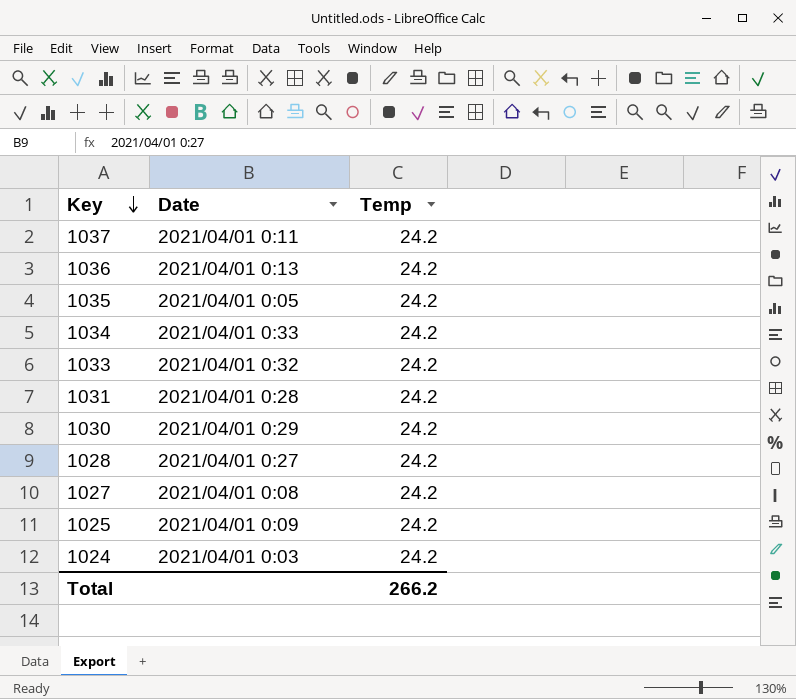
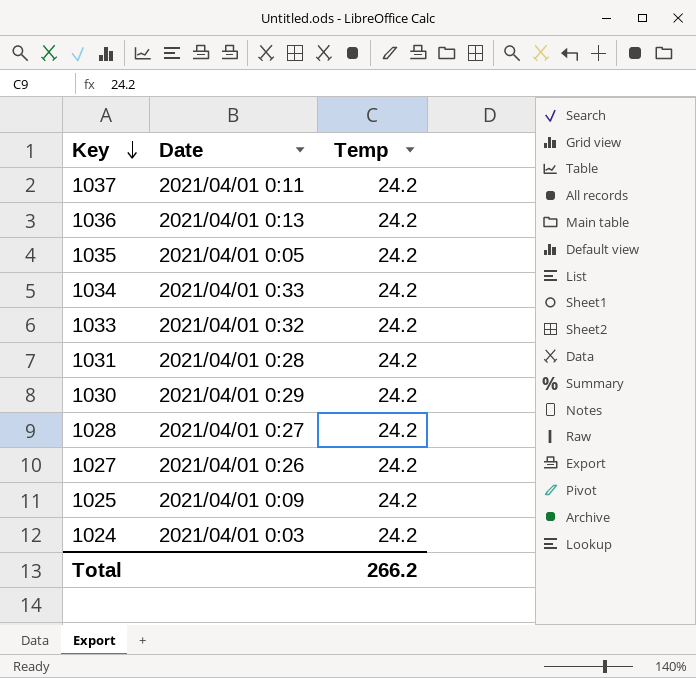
1027 | Date: 2021/04/01 0:08 -> 2021/04/01 0:26

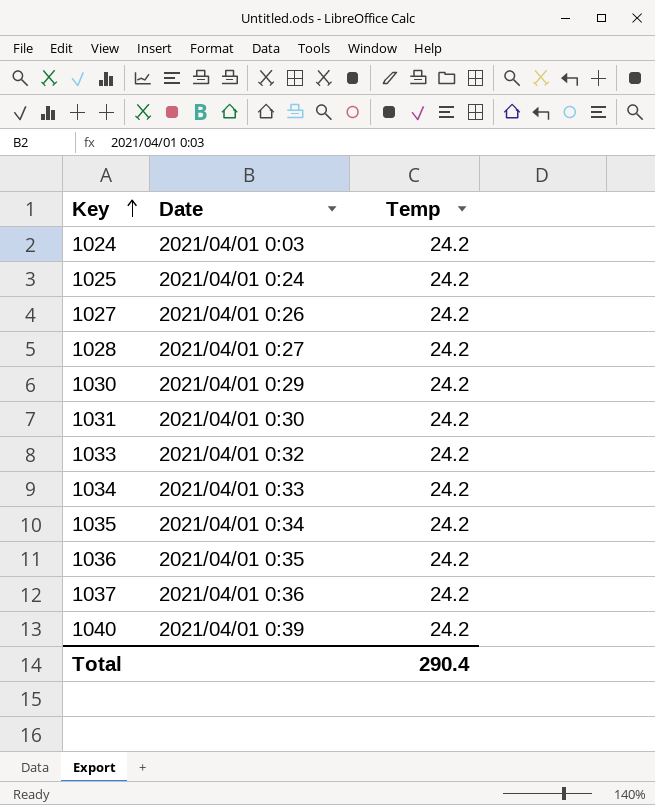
row order: Key descending -> Key ascending
1025 | Date: 2021/04/01 0:09 -> 2021/04/01 0:24
1031 | Date: 2021/04/01 0:28 -> 2021/04/01 0:30
1035 | Date: 2021/04/01 0:05 -> 2021/04/01 0:34
1036 | Date: 2021/04/01 0:13 -> 2021/04/01 0:35
1037 | Date: 2021/04/01 0:11 -> 2021/04/01 0:36
row 1040: none -> 2021/04/01 0:39 | 24.2
Total | Temp: 266.2 -> 290.4

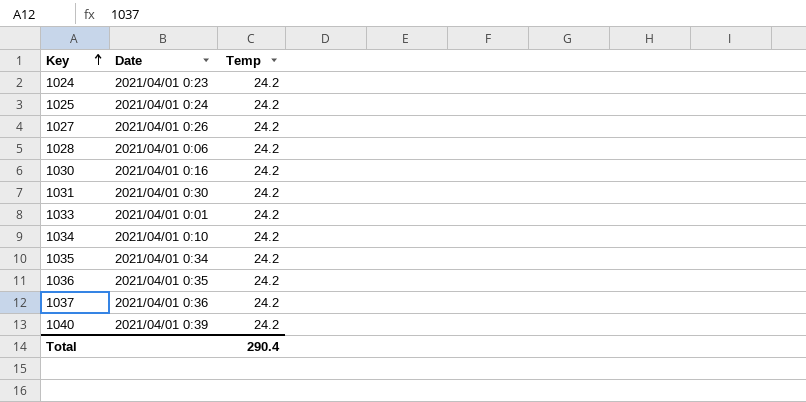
1024 | Date: 2021/04/01 0:03 -> 2021/04/01 0:23
1028 | Date: 2021/04/01 0:27 -> 2021/04/01 0:06
1030 | Date: 2021/04/01 0:29 -> 2021/04/01 0:16
1033 | Date: 2021/04/01 0:32 -> 2021/04/01 0:01
1034 | Date: 2021/04/01 0:33 -> 2021/04/01 0:10

